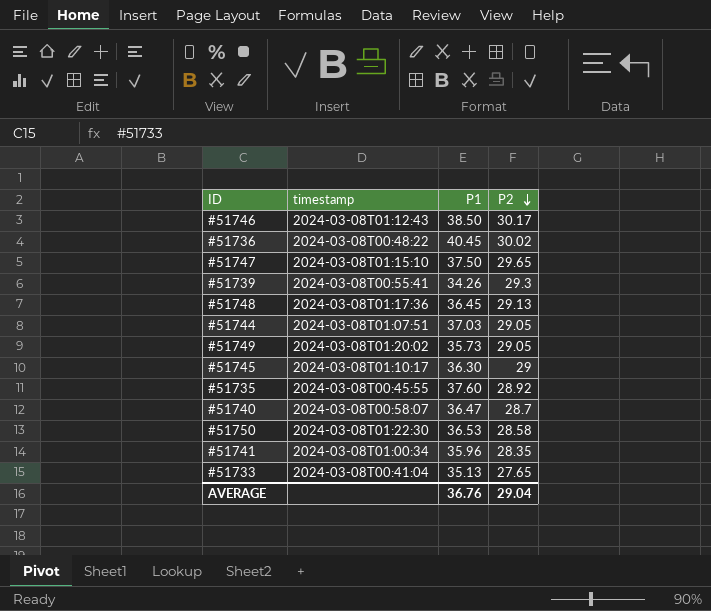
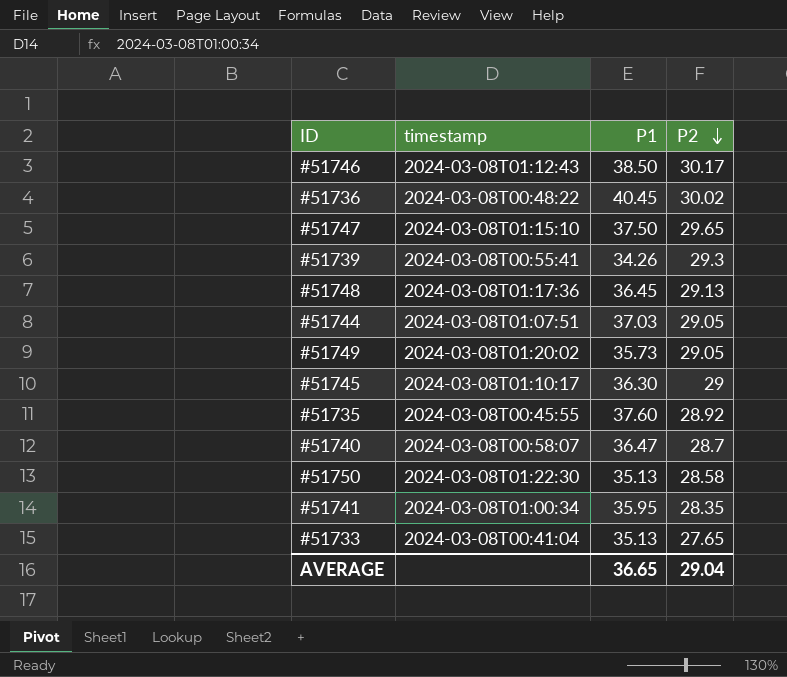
#51750 | P1: 36.53 -> 35.13
#51741 | P1: 35.96 -> 35.95
AVERAGE | P1: 36.76 -> 36.65

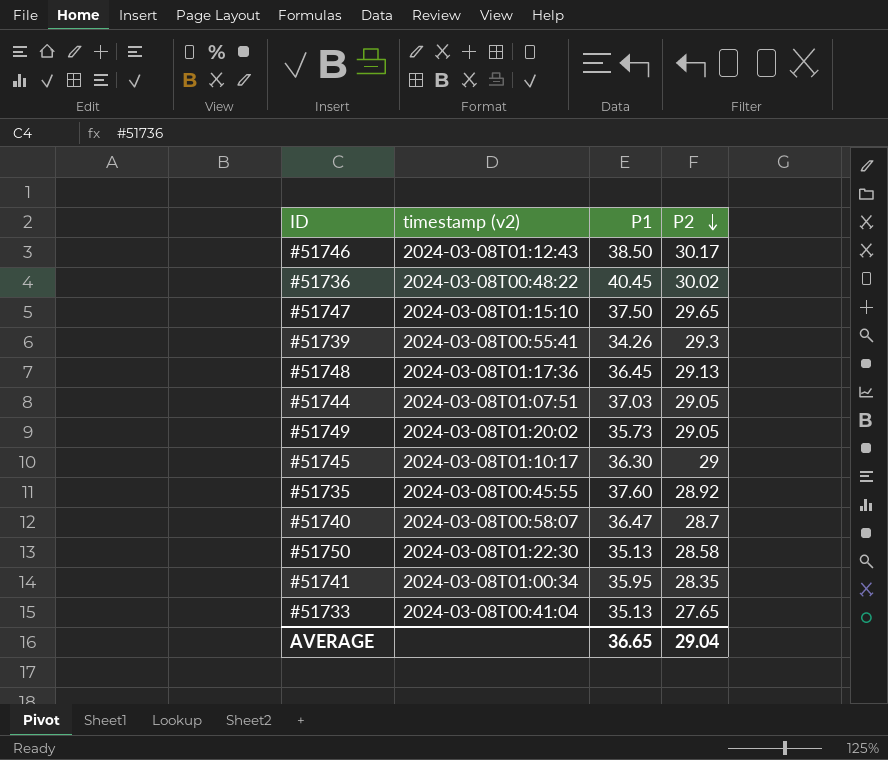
column name: timestamp -> timestamp (v2)

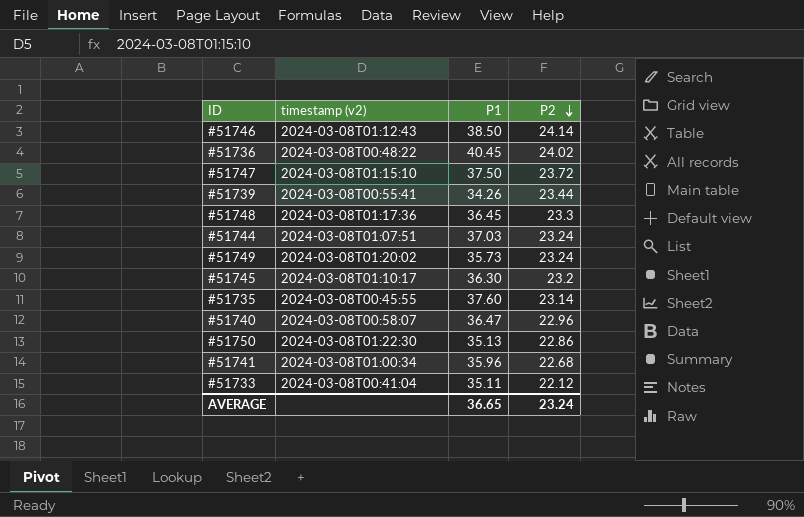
#51746 | P2: 30.17 -> 24.14
#51736 | P2: 30.02 -> 24.02
#51747 | P2: 29.65 -> 23.72
#51739 | P2: 29.3 -> 23.44
#51748 | P2: 29.13 -> 23.3
#51744 | P2: 29.05 -> 23.24
#51749 | P2: 29.05 -> 23.24
#51745 | P2: 29 -> 23.2
#51735 | P2: 28.92 -> 23.14
#51740 | P2: 28.7 -> 22.96
#51750 | P2: 28.58 -> 22.86
#51741 | P1: 35.95 -> 35.96
#51741 | P2: 28.35 -> 22.68
#51733 | P1: 35.13 -> 35.11
#51733 | P2: 27.65 -> 22.12
AVERAGE | P2: 29.04 -> 23.24

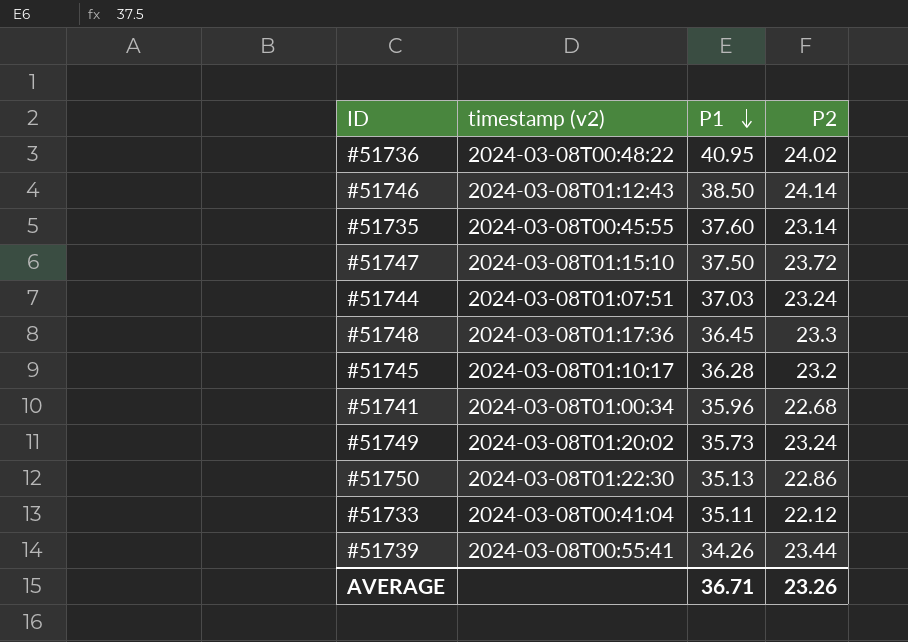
row order: P2 descending -> P1 descending
row #51740: 2024-03-08T00:58:07 | 36.47 | 22.96 -> none
#51736 | P1: 40.45 -> 40.95
#51745 | P1: 36.30 -> 36.28
AVERAGE | P1: 36.65 -> 36.71
AVERAGE | P2: 23.24 -> 23.26

